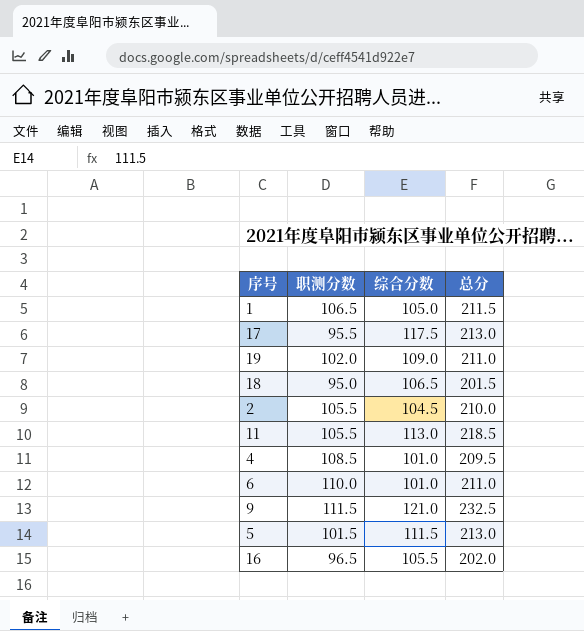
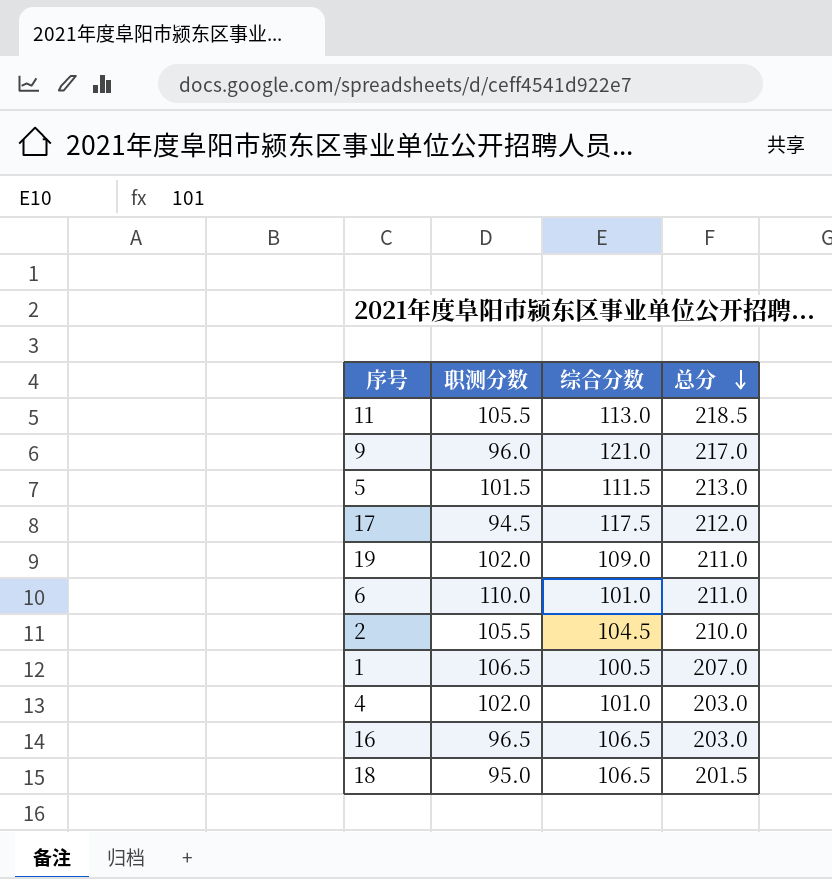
row order: none -> 总分 descending
9 | 职测分数: 111.5 -> 96.0
9 | 总分: 232.5 -> 217.0
17 | 职测分数: 95.5 -> 94.5
17 | 总分: 213.0 -> 212.0
1 | 综合分数: 105.0 -> 100.5
1 | 总分: 211.5 -> 207.0
4 | 职测分数: 108.5 -> 102.0
4 | 总分: 209.5 -> 203.0
16 | 综合分数: 105.5 -> 106.5
16 | 总分: 202.0 -> 203.0

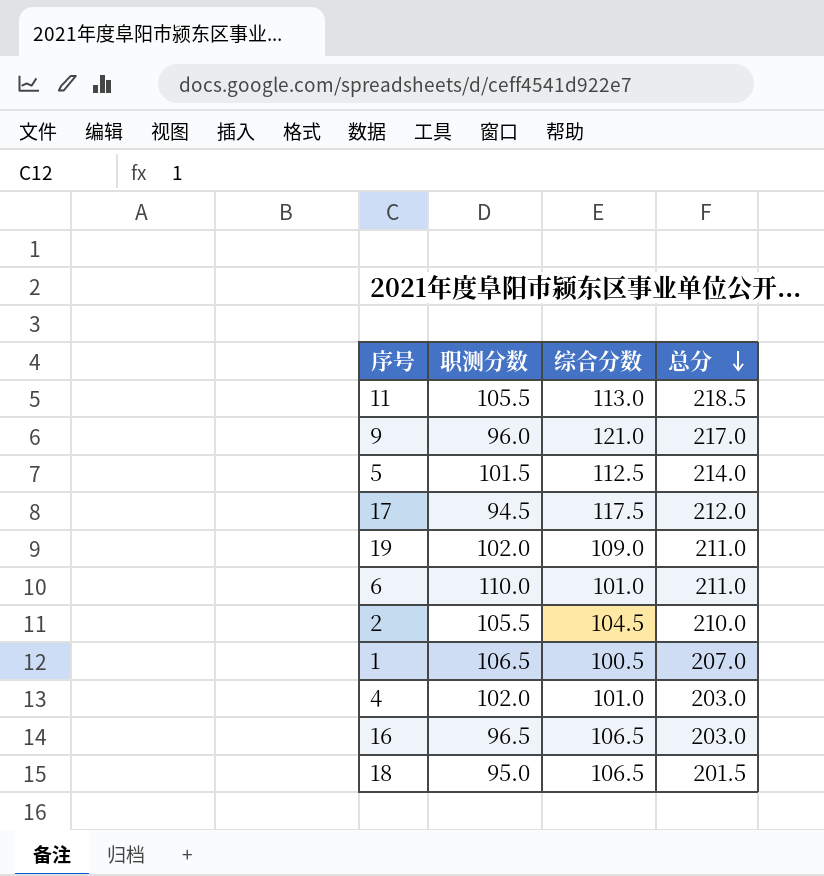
5 | 综合分数: 111.5 -> 112.5
5 | 总分: 213.0 -> 214.0

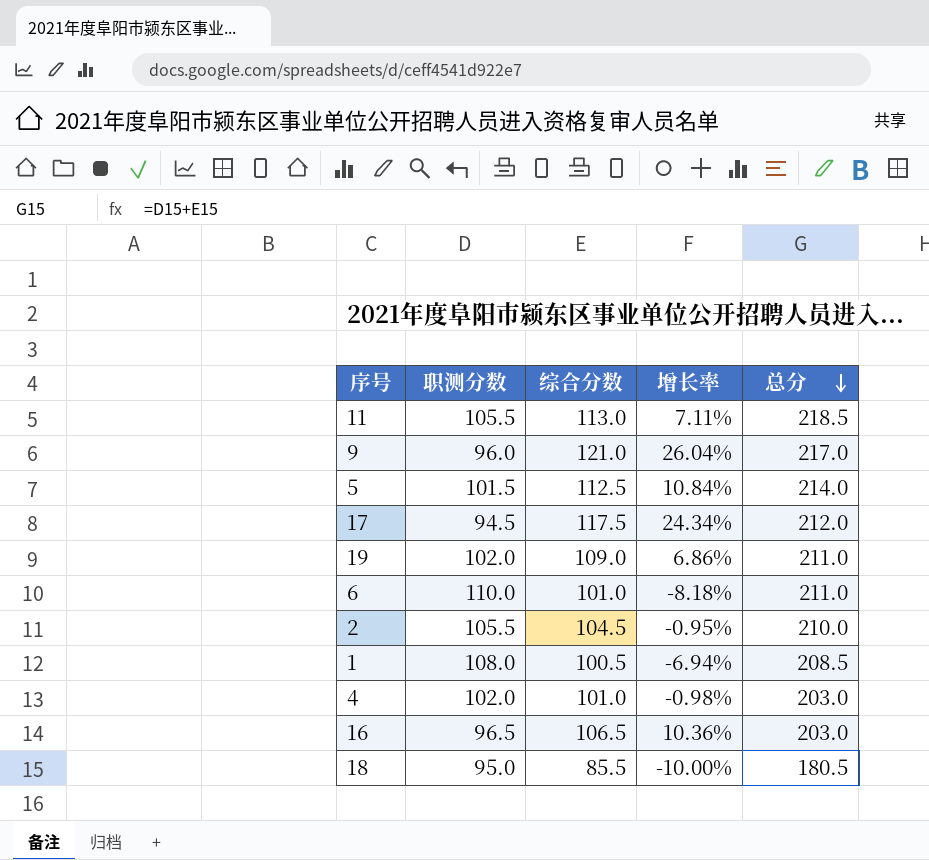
column 增长率 | formula: none -> ([综合分数] - [职测分数]) / [职测分数]
1 | 职测分数: 106.5 -> 108.0
1 | 总分: 207.0 -> 208.5
18 | 综合分数: 106.5 -> 85.5
18 | 总分: 201.5 -> 180.5

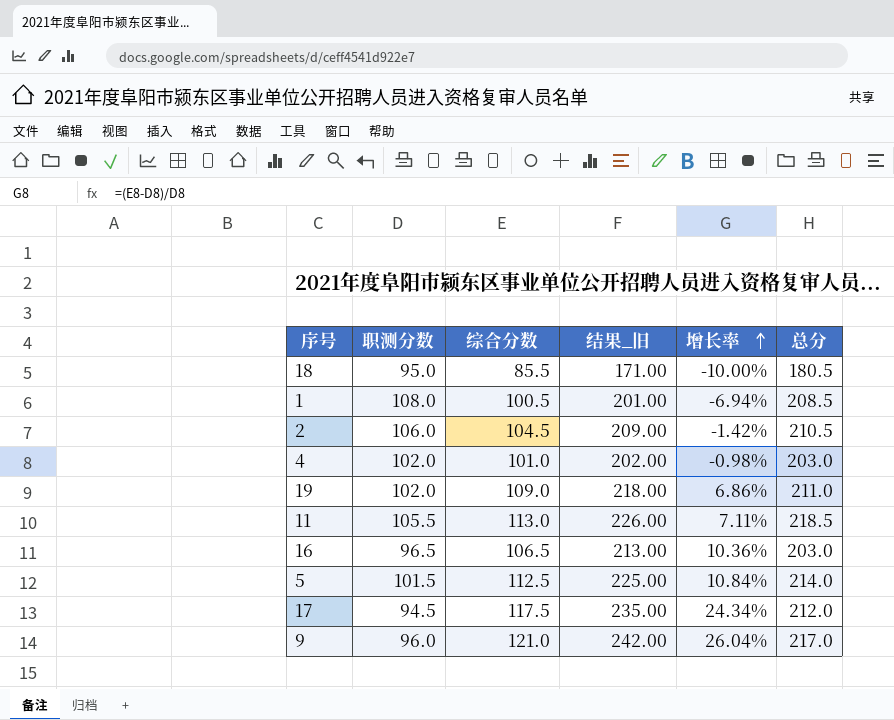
row order: 总分 descending -> 增长率 ascending
column 结果_旧 | formula: none -> [综合分数] * 2
row 6: 110.0 | 101.0 | -8.18% | 211.0 -> none
2 | 职测分数: 105.5 -> 106.0
2 | 增长率: -0.95% -> -1.42%
2 | 总分: 210.0 -> 210.5

